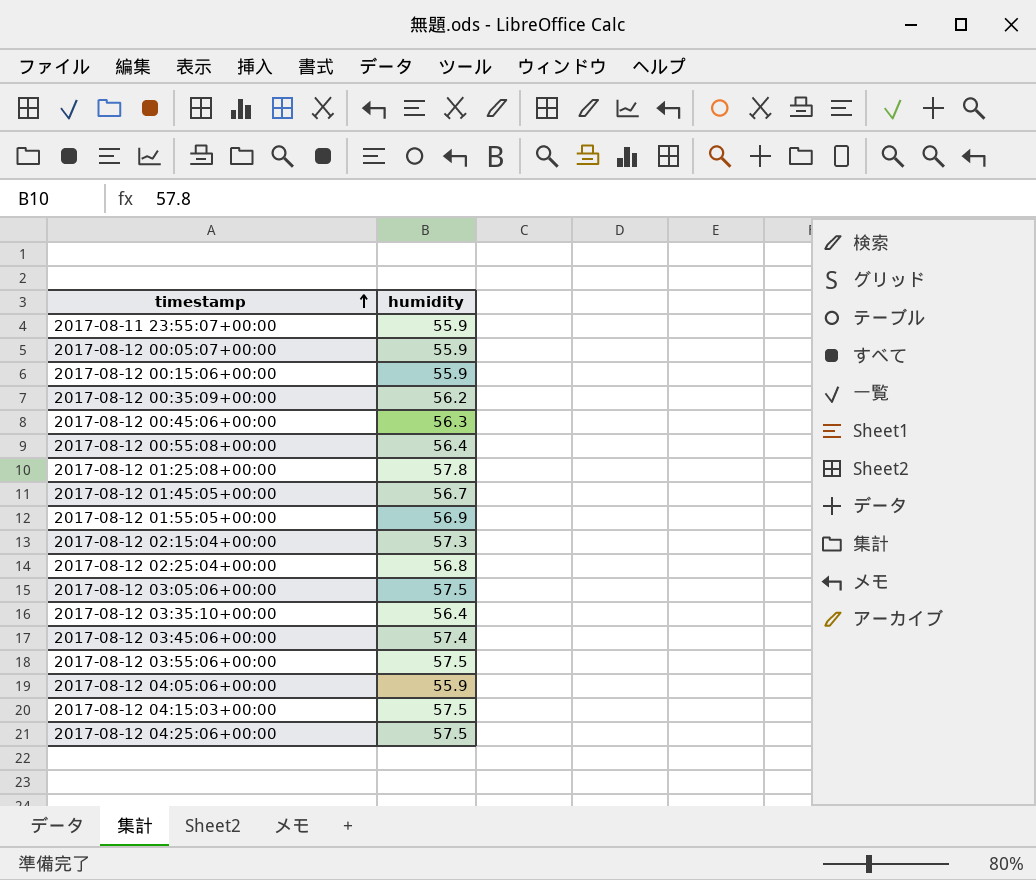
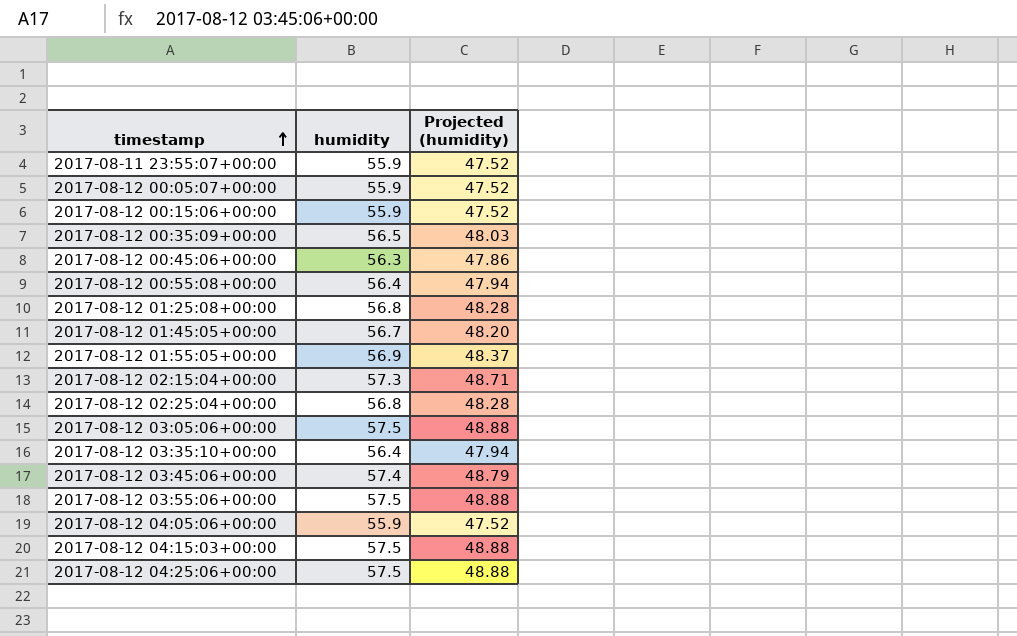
column Projected (humidity) | formula: none -> [humidity] * 0.85
2017-08-12 00:35:09+00:00 | humidity: 56.2 -> 56.5
2017-08-12 01:25:08+00:00 | humidity: 57.8 -> 56.8

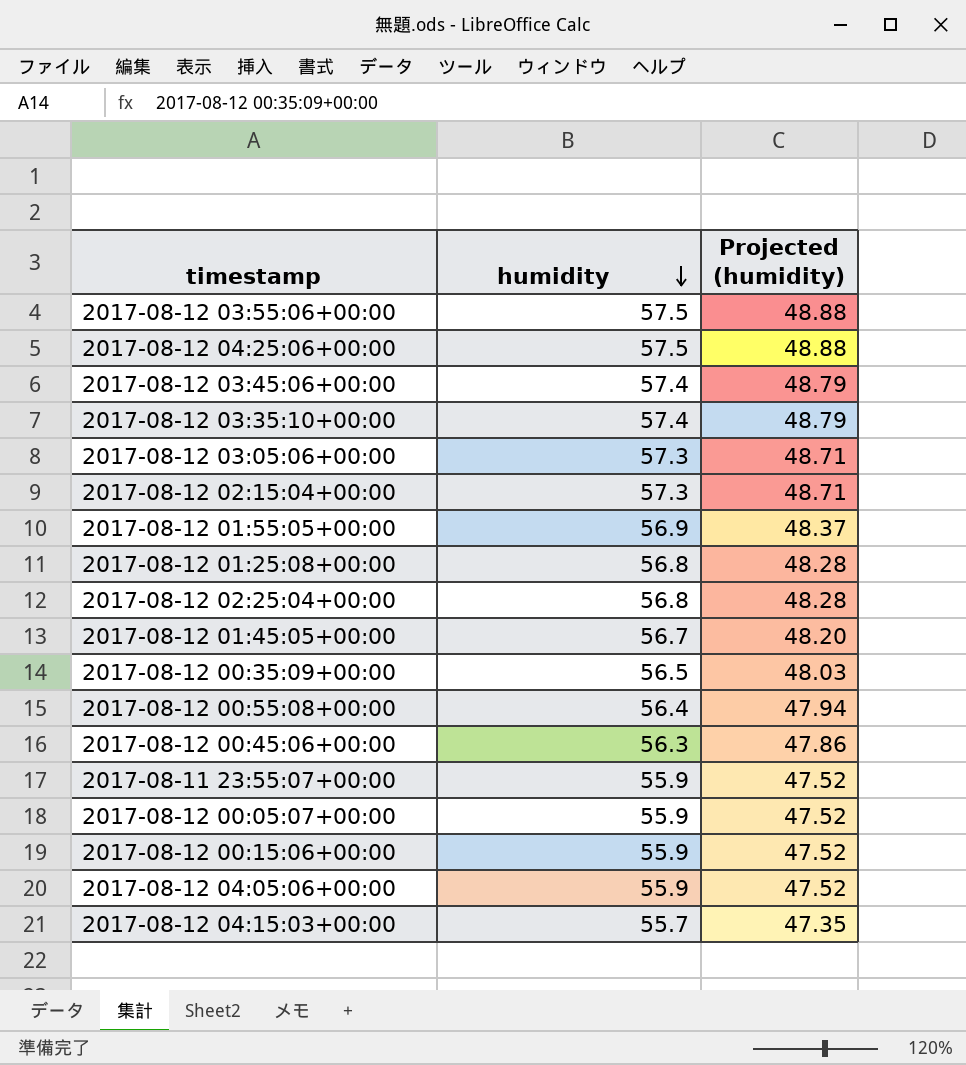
row order: timestamp ascending -> humidity descending
2017-08-12 03:35:10+00:00 | humidity: 56.4 -> 57.4
2017-08-12 03:35:10+00:00 | Projected (humidity): 47.94 -> 48.79
2017-08-12 03:05:06+00:00 | humidity: 57.5 -> 57.3
2017-08-12 03:05:06+00:00 | Projected (humidity): 48.88 -> 48.71
2017-08-12 04:15:03+00:00 | humidity: 57.5 -> 55.7
2017-08-12 04:15:03+00:00 | Projected (humidity): 48.88 -> 47.35

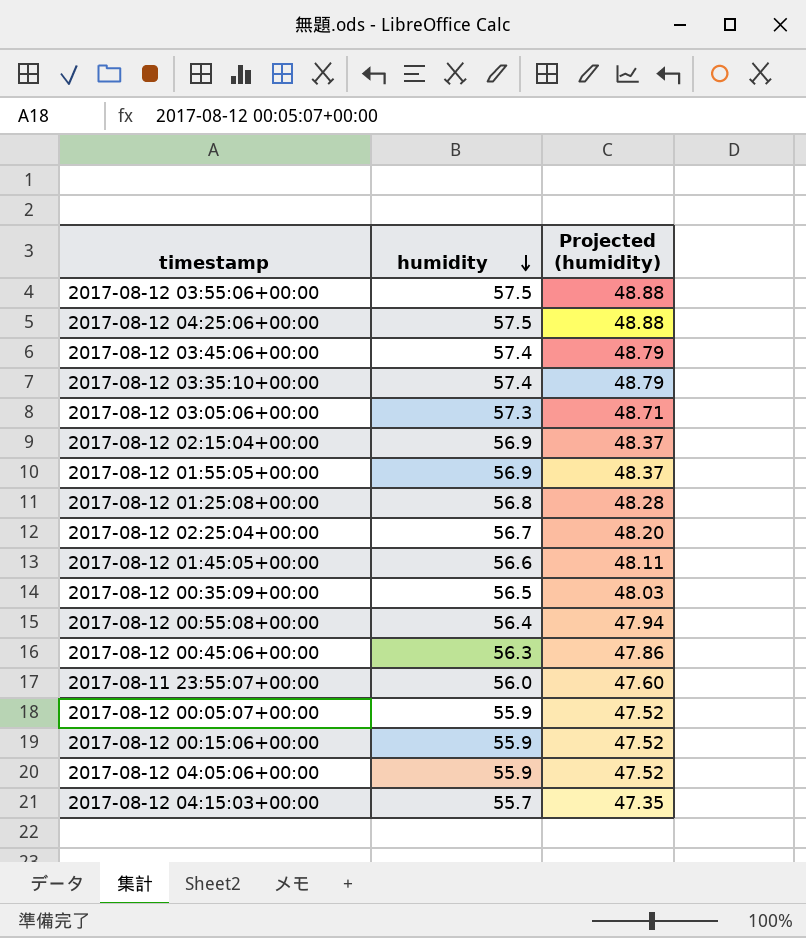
2017-08-12 02:15:04+00:00 | humidity: 57.3 -> 56.9
2017-08-12 02:15:04+00:00 | Projected (humidity): 48.71 -> 48.37
2017-08-12 02:25:04+00:00 | humidity: 56.8 -> 56.7
2017-08-12 02:25:04+00:00 | Projected (humidity): 48.28 -> 48.20
2017-08-12 01:45:05+00:00 | humidity: 56.7 -> 56.6
2017-08-12 01:45:05+00:00 | Projected (humidity): 48.20 -> 48.11
2017-08-11 23:55:07+00:00 | humidity: 55.9 -> 56.0
2017-08-11 23:55:07+00:00 | Projected (humidity): 47.52 -> 47.60

